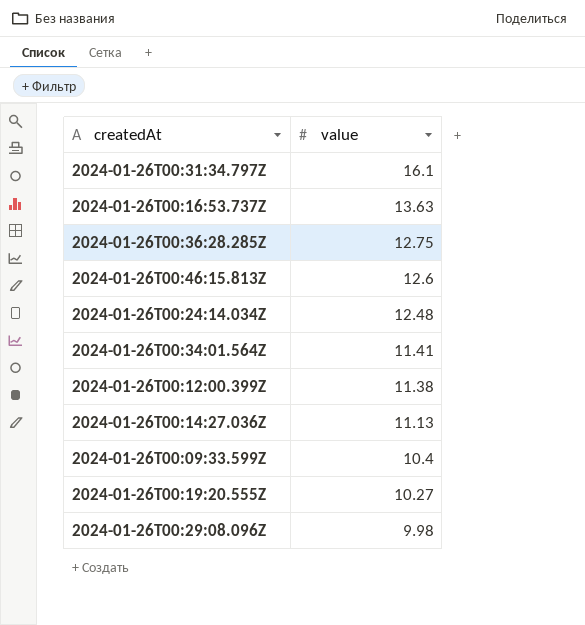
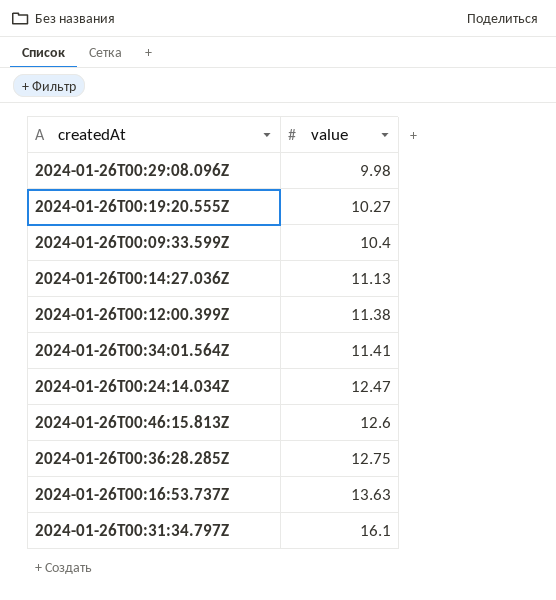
row order: value descending -> value ascending
2024-01-26T00:24:14.034Z | value: 12.48 -> 12.47

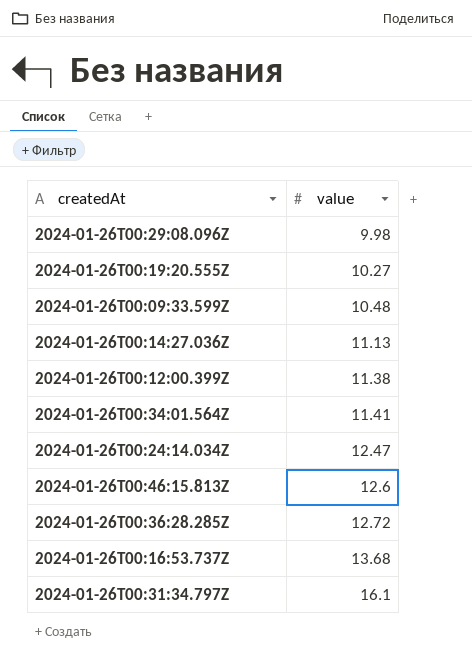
2024-01-26T00:09:33.599Z | value: 10.4 -> 10.48
2024-01-26T00:36:28.285Z | value: 12.75 -> 12.72
2024-01-26T00:16:53.737Z | value: 13.63 -> 13.68

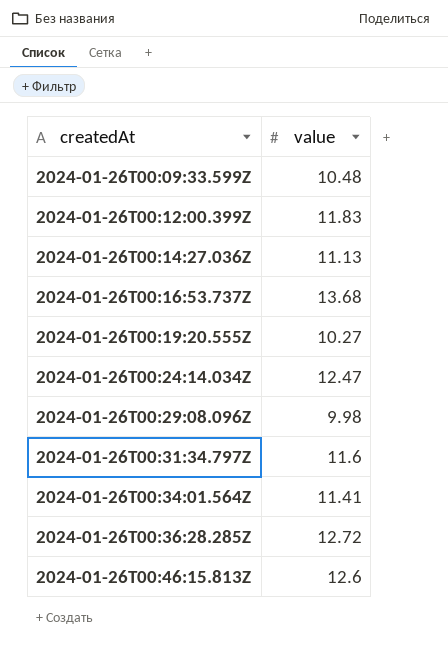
row order: value ascending -> createdAt ascending
2024-01-26T00:12:00.399Z | value: 11.38 -> 11.83
2024-01-26T00:31:34.797Z | value: 16.1 -> 11.6

